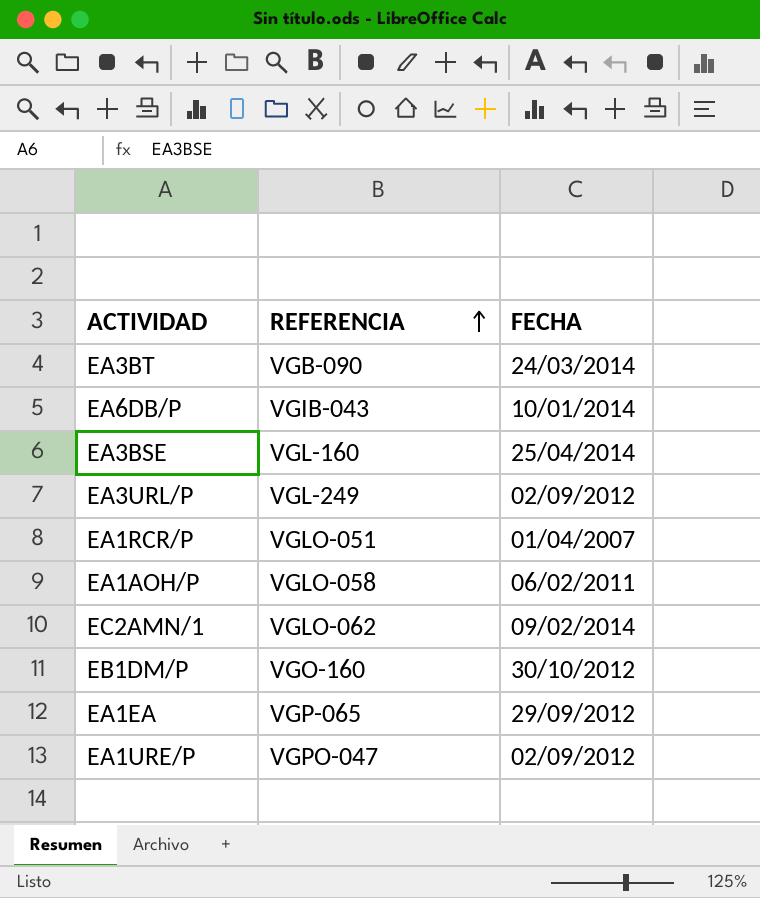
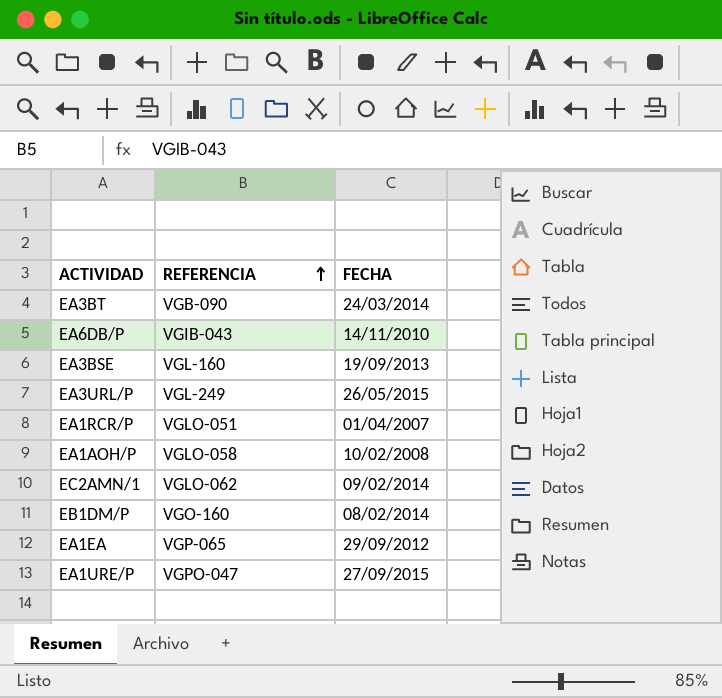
EA6DB/P | FECHA: 10/01/2014 -> 14/11/2010
EA3BSE | FECHA: 25/04/2014 -> 19/09/2013
EA3URL/P | FECHA: 02/09/2012 -> 26/05/2015
EA1AOH/P | FECHA: 06/02/2011 -> 10/02/2008
EB1DM/P | FECHA: 30/10/2012 -> 08/02/2014
EA1URE/P | FECHA: 02/09/2012 -> 27/09/2015

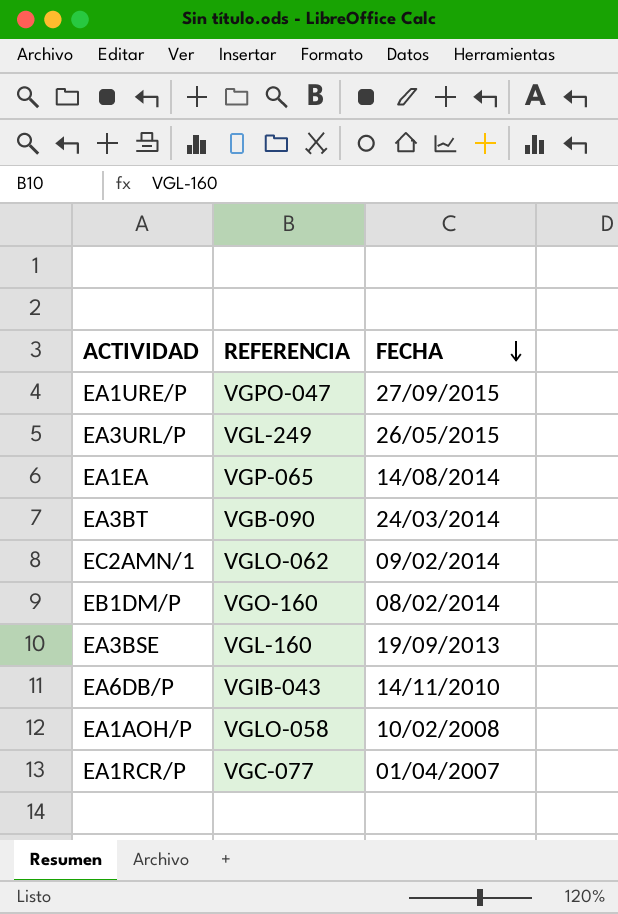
row order: REFERENCIA ascending -> FECHA descending
EA1EA | FECHA: 29/09/2012 -> 14/08/2014
EA1RCR/P | REFERENCIA: VGLO-051 -> VGC-077

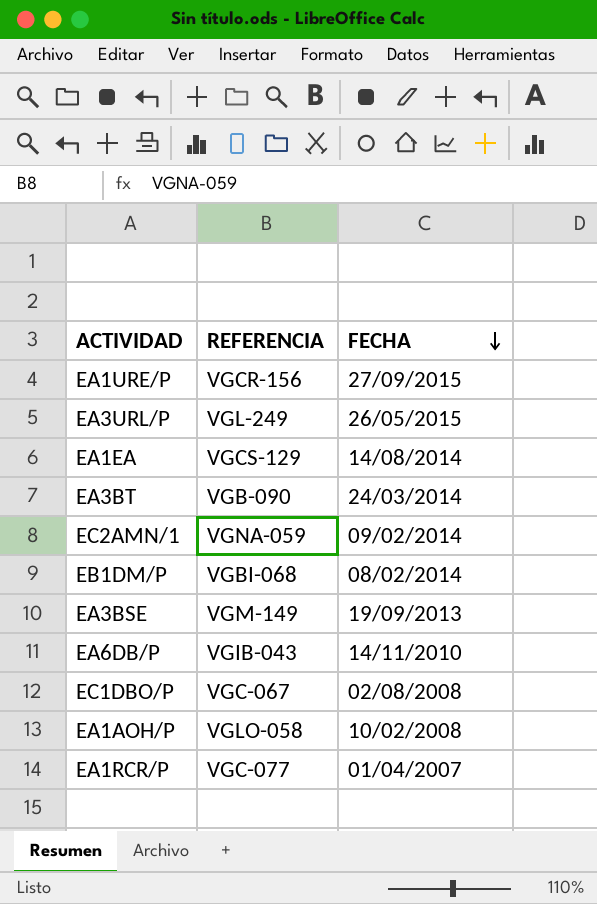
EA1URE/P | REFERENCIA: VGPO-047 -> VGCR-156
EA1EA | REFERENCIA: VGP-065 -> VGCS-129
EC2AMN/1 | REFERENCIA: VGLO-062 -> VGNA-059
EB1DM/P | REFERENCIA: VGO-160 -> VGBI-068
EA3BSE | REFERENCIA: VGL-160 -> VGM-149
row EC1DBO/P: none -> VGC-067 | 02/08/2008

